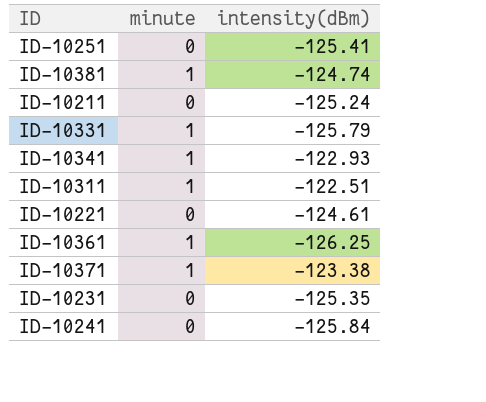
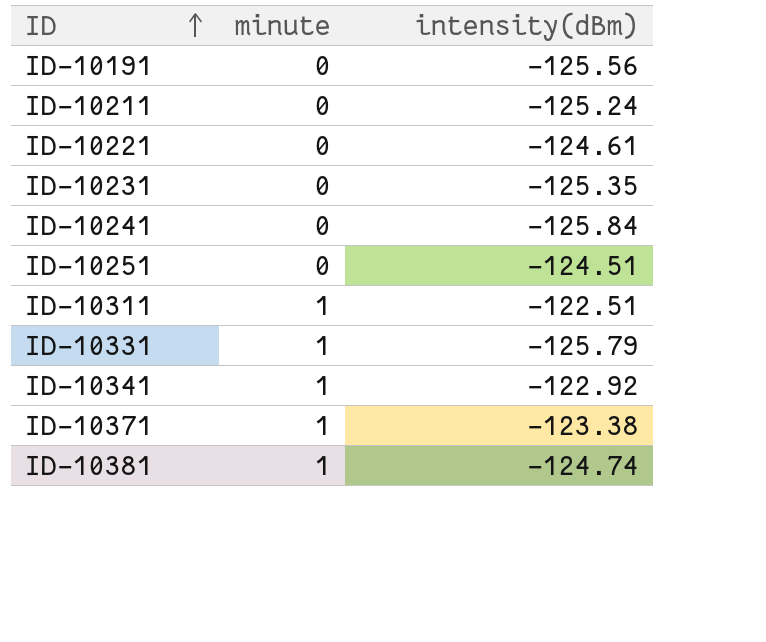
row order: none -> ID ascending
row ID-10361: 1 | -126.25 -> none
row ID-10191: none -> 0 | -125.56
ID-10251 | intensity(dBm): -125.41 -> -124.51
ID-10341 | intensity(dBm): -122.93 -> -122.92

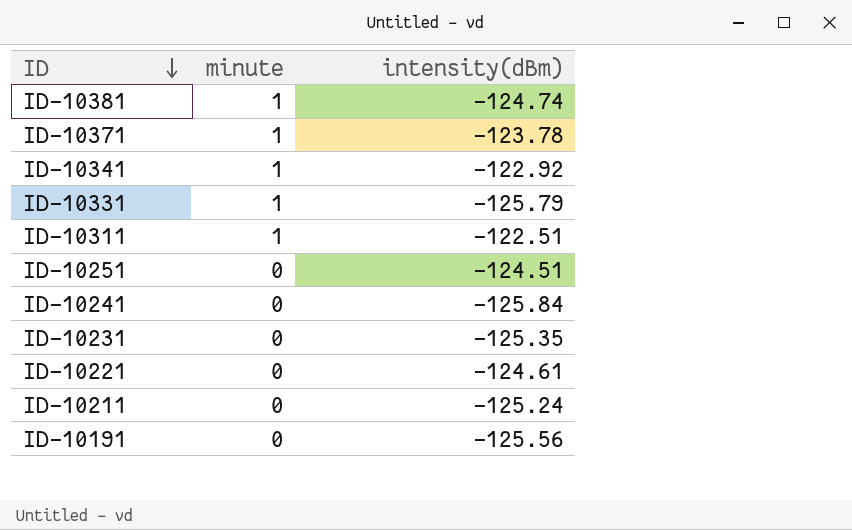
row order: ID ascending -> ID descending
ID-10371 | intensity(dBm): -123.38 -> -123.78

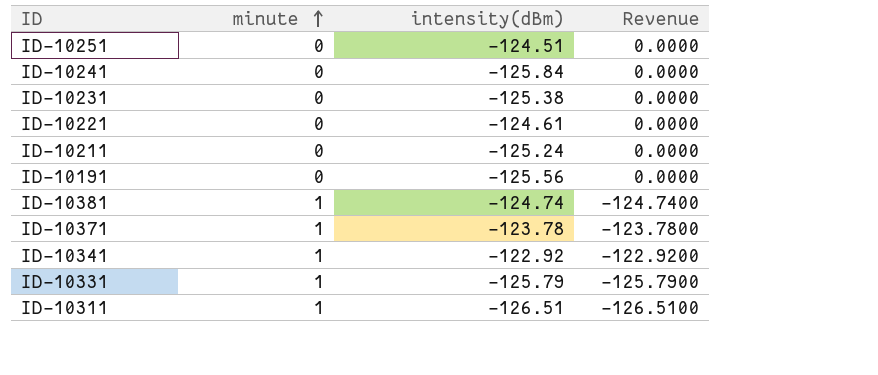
row order: ID descending -> minute ascending
column Revenue | formula: none -> [minute] * [intensity(dBm)]
ID-10231 | intensity(dBm): -125.35 -> -125.38
ID-10311 | intensity(dBm): -122.51 -> -126.51

